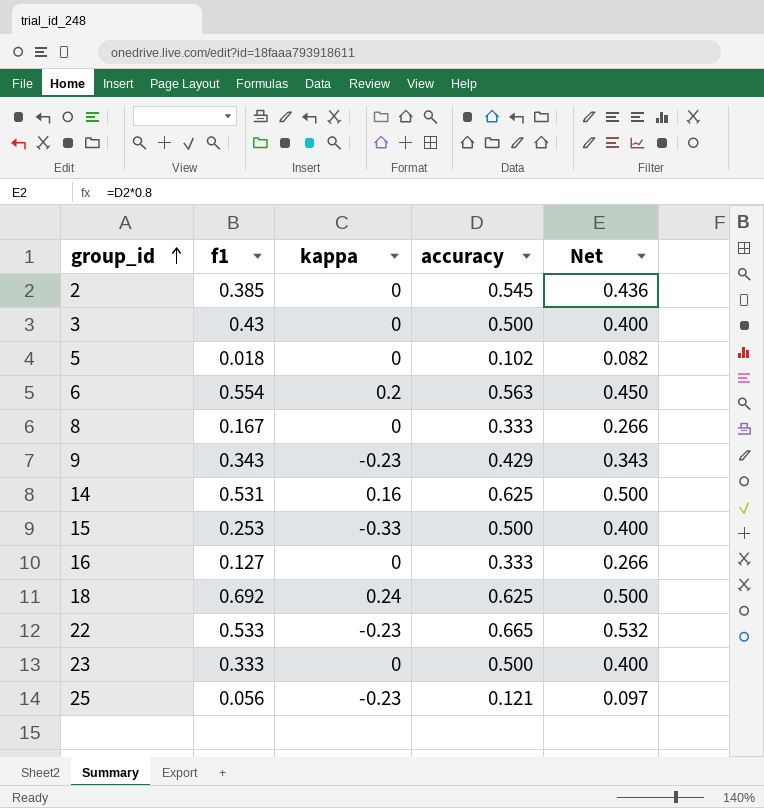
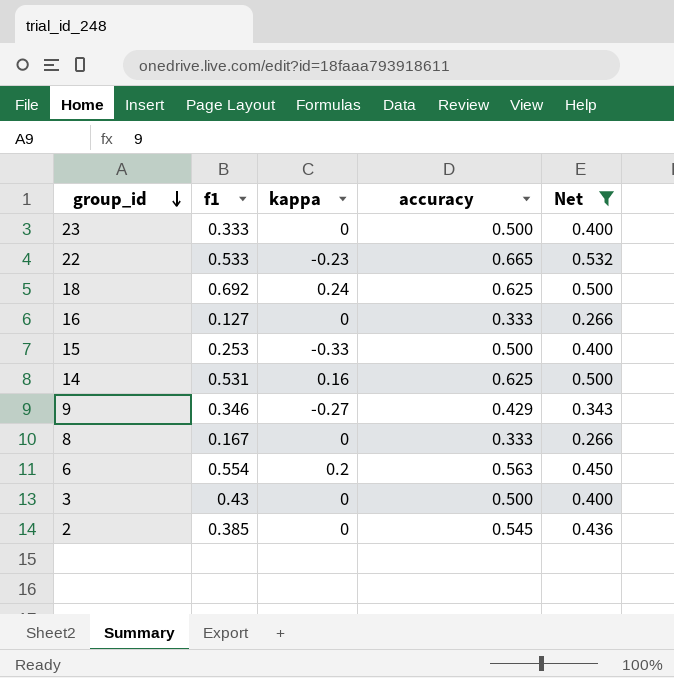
filter: none -> Net >= 0.266
row order: group_id ascending -> group_id descending
9 | f1: 0.343 -> 0.346
9 | kappa: -0.23 -> -0.27

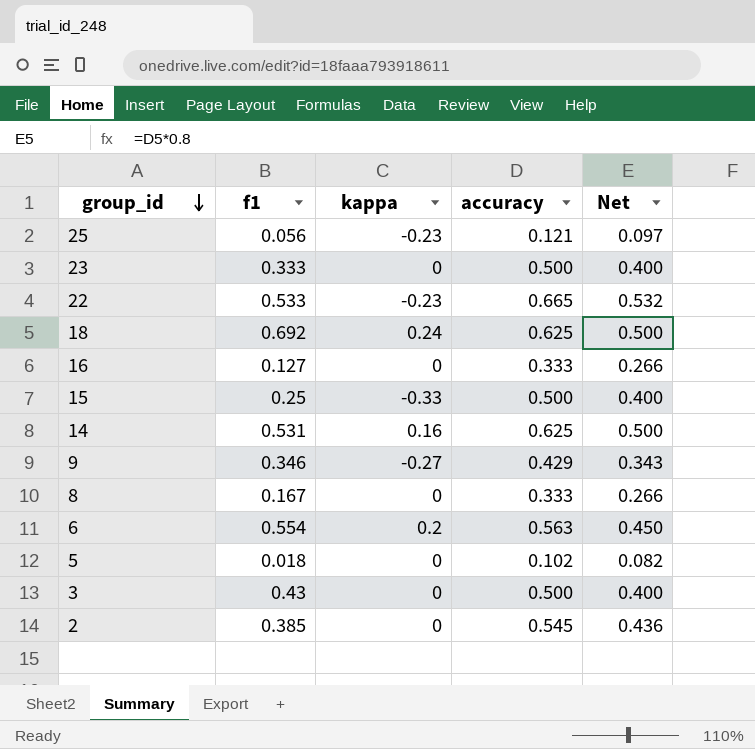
filter: Net >= 0.266 -> none
15 | f1: 0.253 -> 0.25

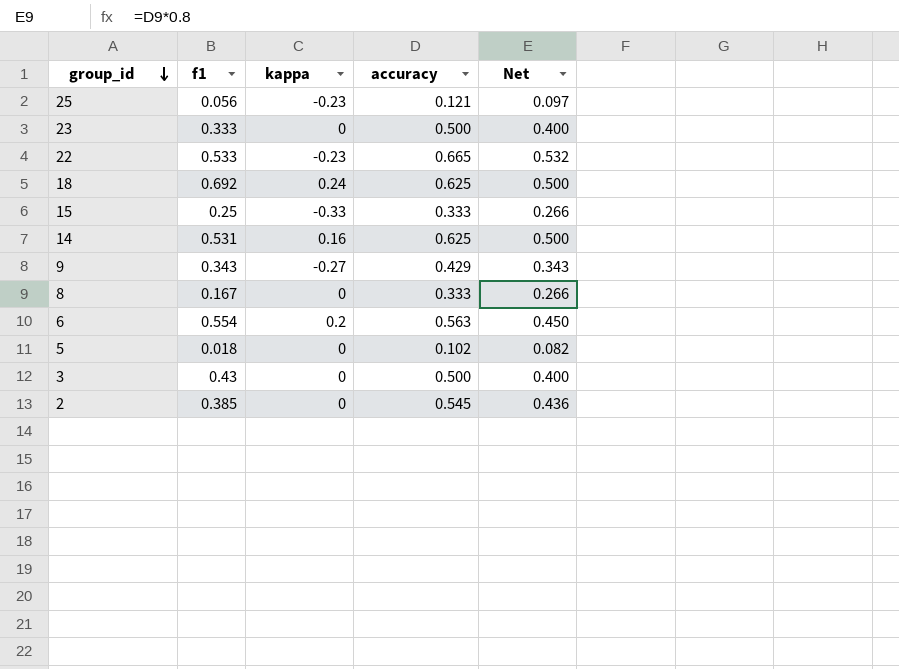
row 16: 0.127 | 0 | 0.333 | 0.266 -> none
15 | accuracy: 0.500 -> 0.333
15 | Net: 0.400 -> 0.266
9 | f1: 0.346 -> 0.343

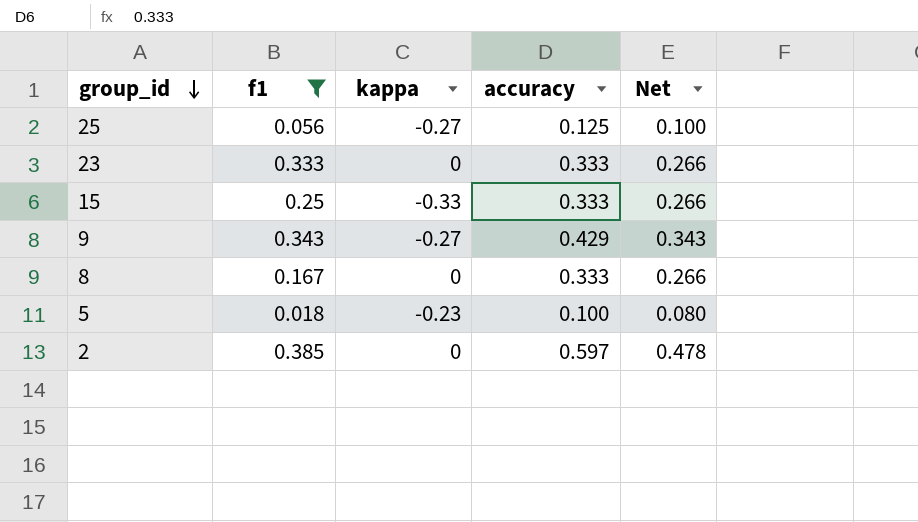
filter: none -> f1 <= 0.385
25 | kappa: -0.23 -> -0.27
25 | accuracy: 0.121 -> 0.125
25 | Net: 0.097 -> 0.100
23 | accuracy: 0.500 -> 0.333
23 | Net: 0.400 -> 0.266
5 | kappa: 0 -> -0.23
5 | accuracy: 0.102 -> 0.100
5 | Net: 0.082 -> 0.080
2 | accuracy: 0.545 -> 0.597
2 | Net: 0.436 -> 0.478

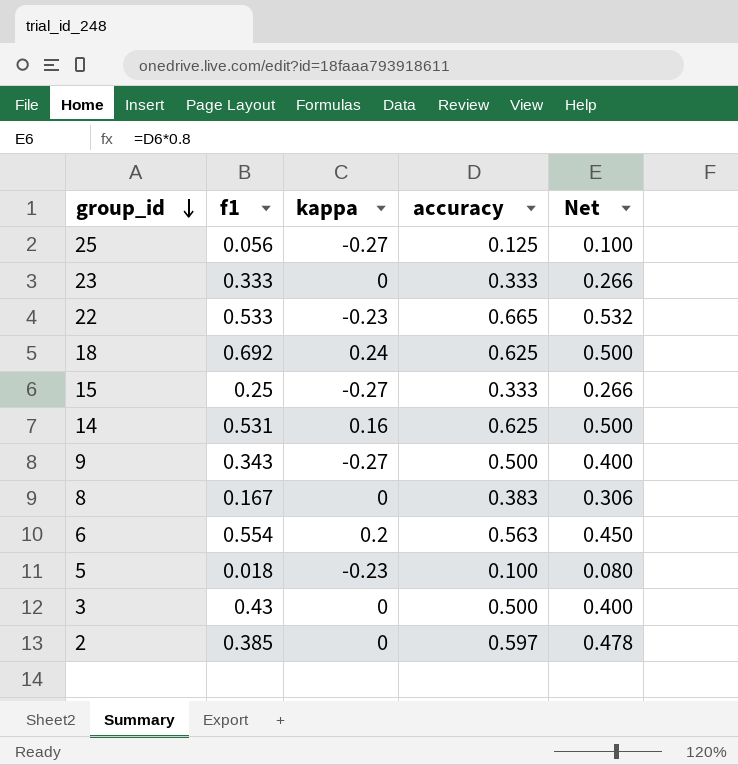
filter: f1 <= 0.385 -> none
15 | kappa: -0.33 -> -0.27
9 | accuracy: 0.429 -> 0.500
9 | Net: 0.343 -> 0.400
8 | accuracy: 0.333 -> 0.383
8 | Net: 0.266 -> 0.306

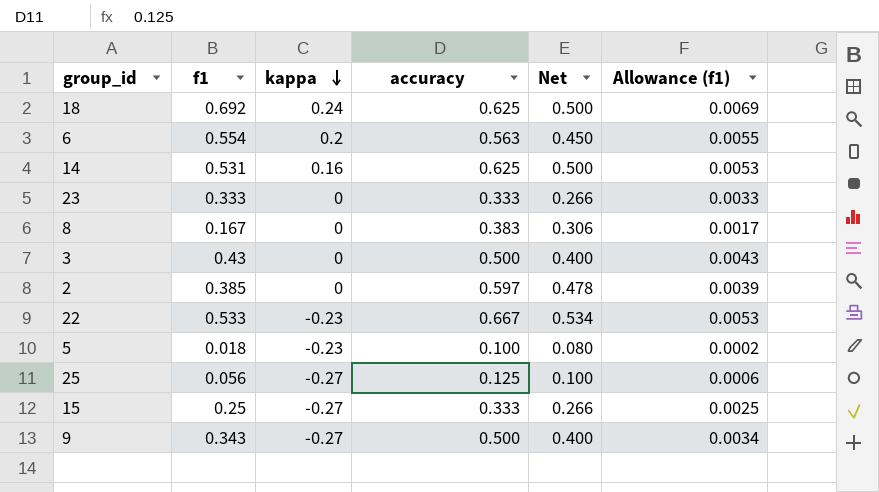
row order: group_id descending -> kappa descending
column Allowance (f1) | formula: none -> [f1] * 0.01
22 | accuracy: 0.665 -> 0.667
22 | Net: 0.532 -> 0.534

